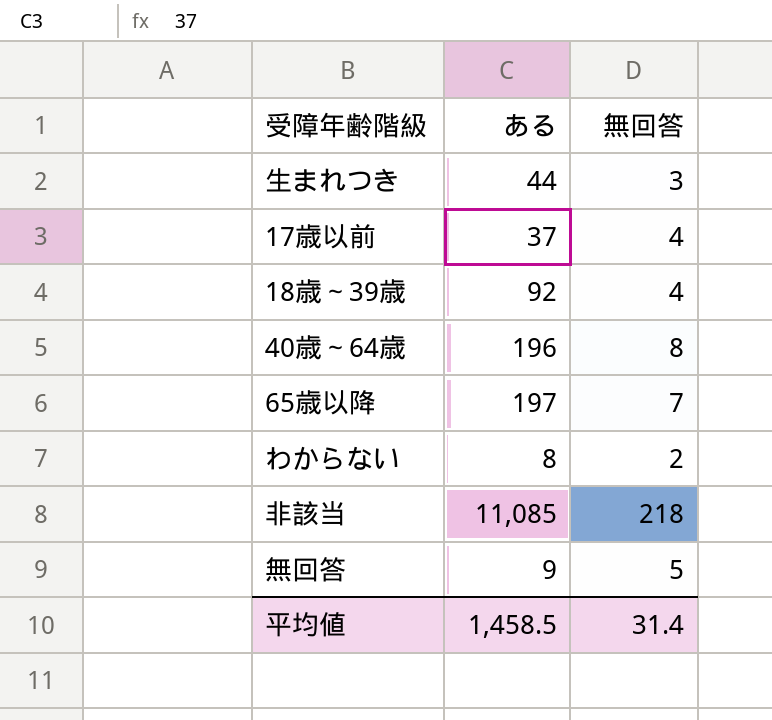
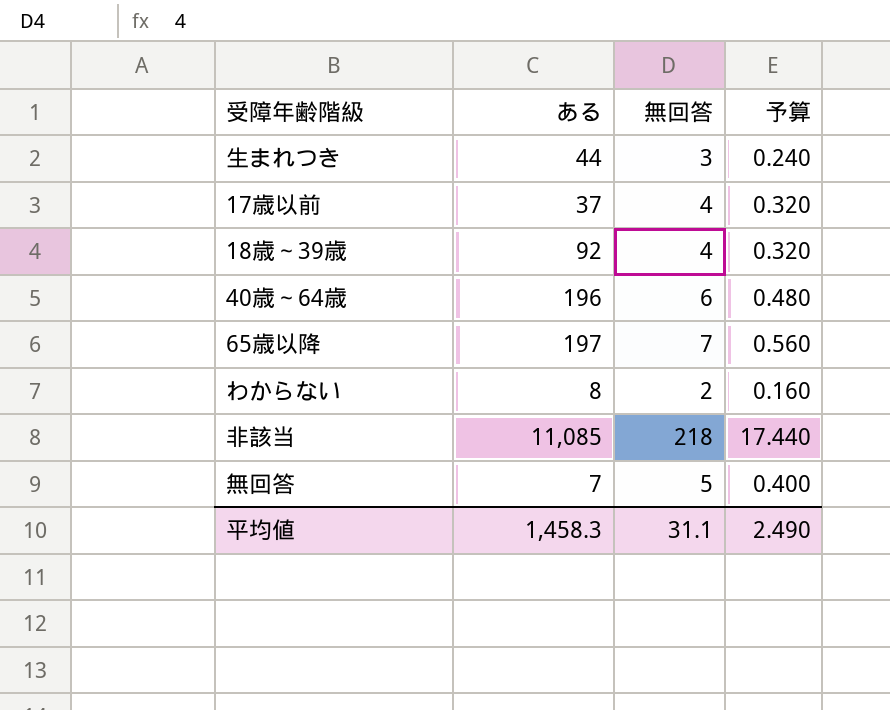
column 予算 | formula: none -> [無回答] * 0.08
40歳～64歳 | 無回答: 8 -> 6
無回答 | ある: 9 -> 7
平均値 | ある: 1,458.5 -> 1,458.3
平均値 | 無回答: 31.4 -> 31.1

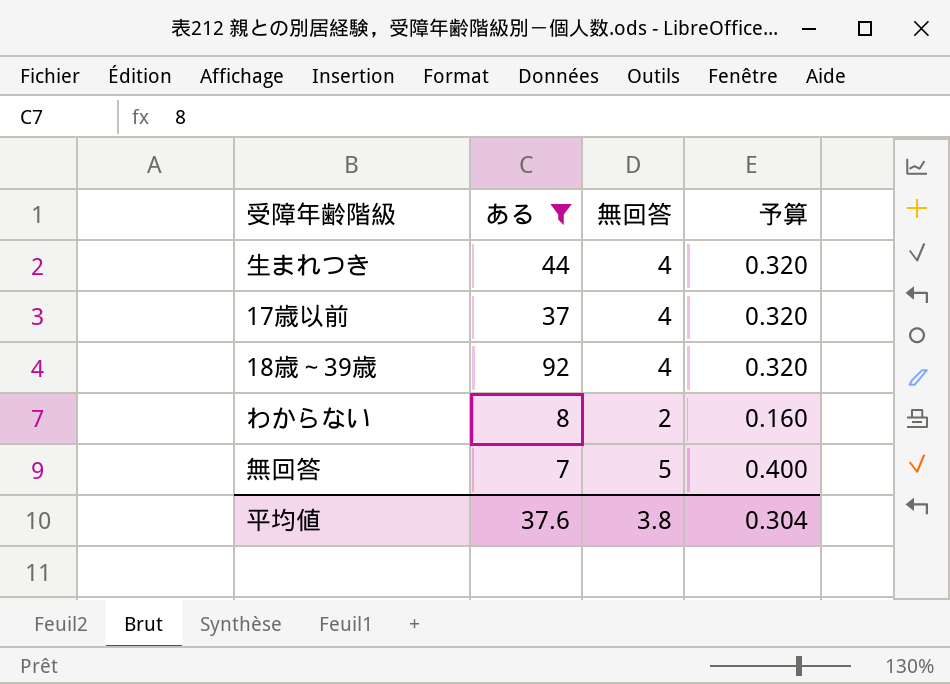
filter: none -> ある <= 92
生まれつき | 無回答: 3 -> 4
生まれつき | 予算: 0.240 -> 0.320
平均値 | ある: 1,458.3 -> 37.6
平均値 | 無回答: 31.1 -> 3.8
平均値 | 予算: 2.490 -> 0.304

